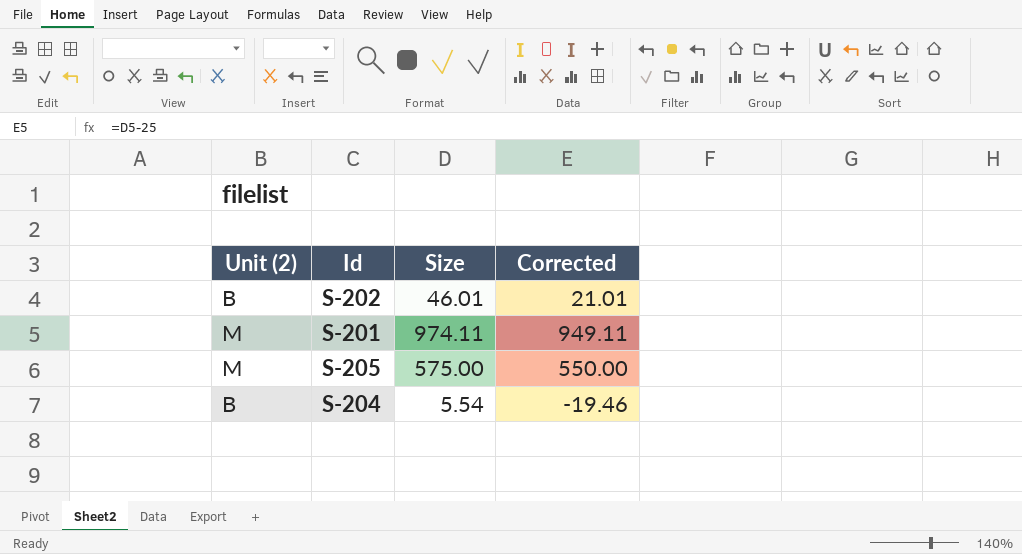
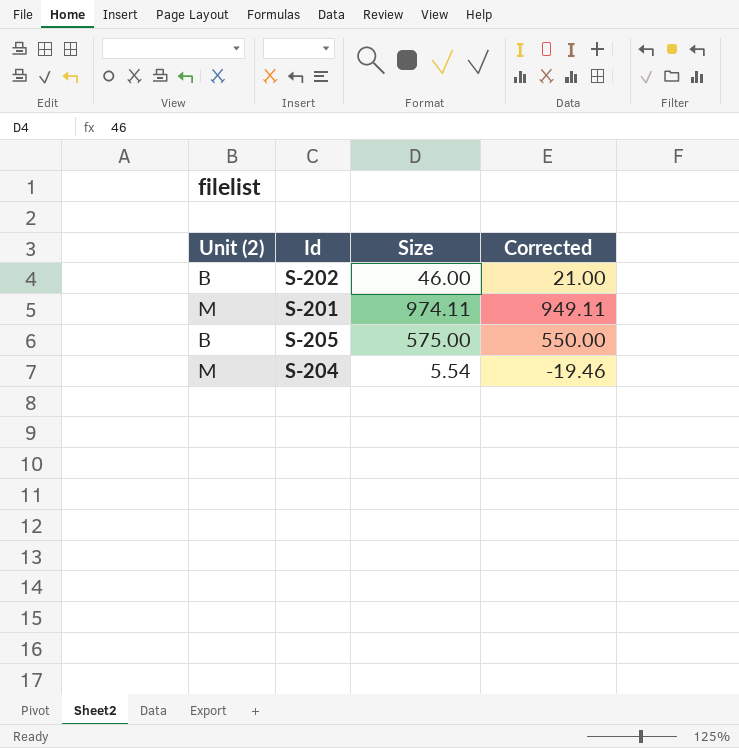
S-202 | Size: 46.01 -> 46.00
S-202 | Corrected: 21.01 -> 21.00
S-205 | Unit (2): M -> B
S-204 | Unit (2): B -> M

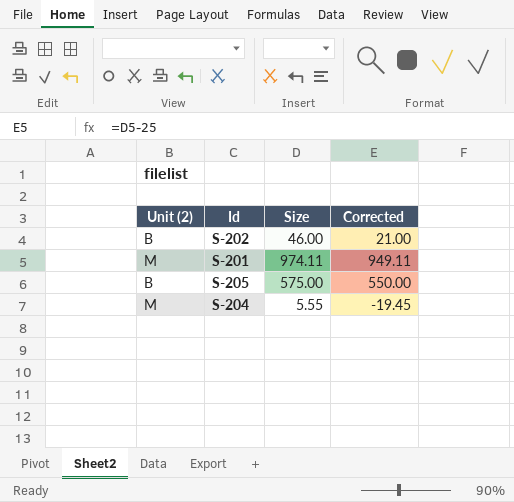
S-204 | Size: 5.54 -> 5.55
S-204 | Corrected: -19.46 -> -19.45

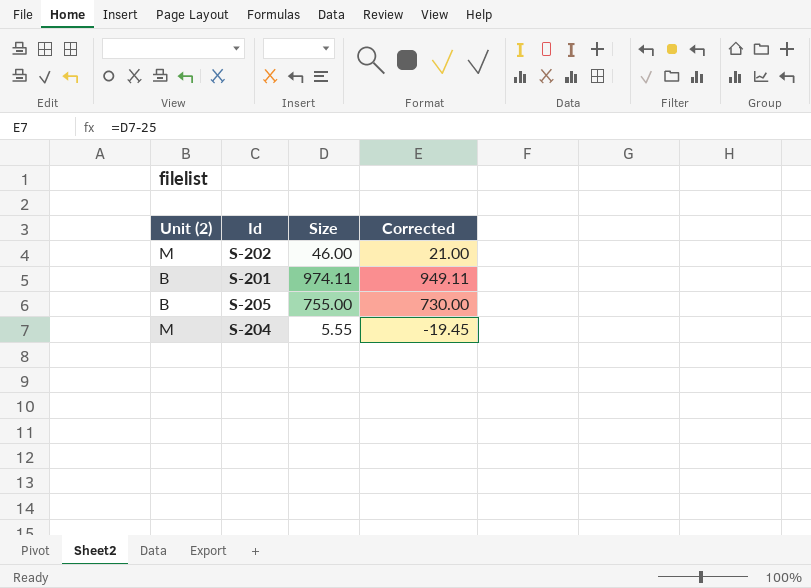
S-202 | Unit (2): B -> M
S-201 | Unit (2): M -> B
S-205 | Size: 575.00 -> 755.00
S-205 | Corrected: 550.00 -> 730.00

